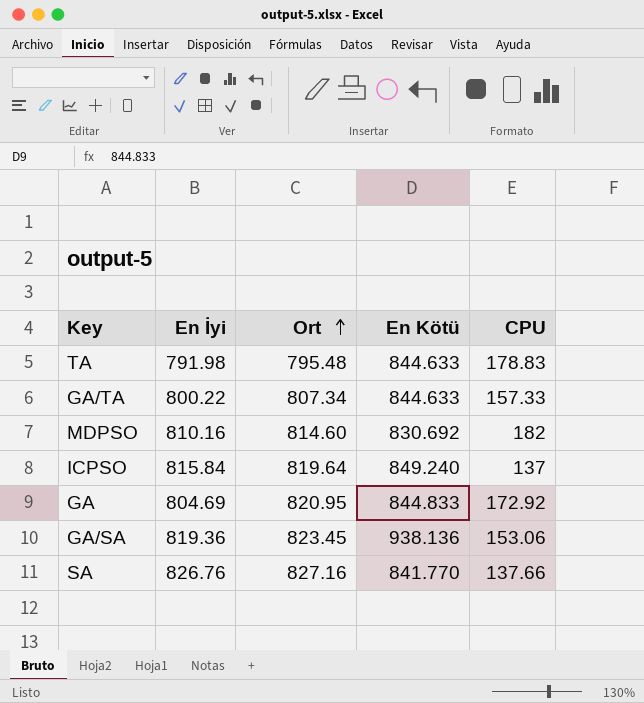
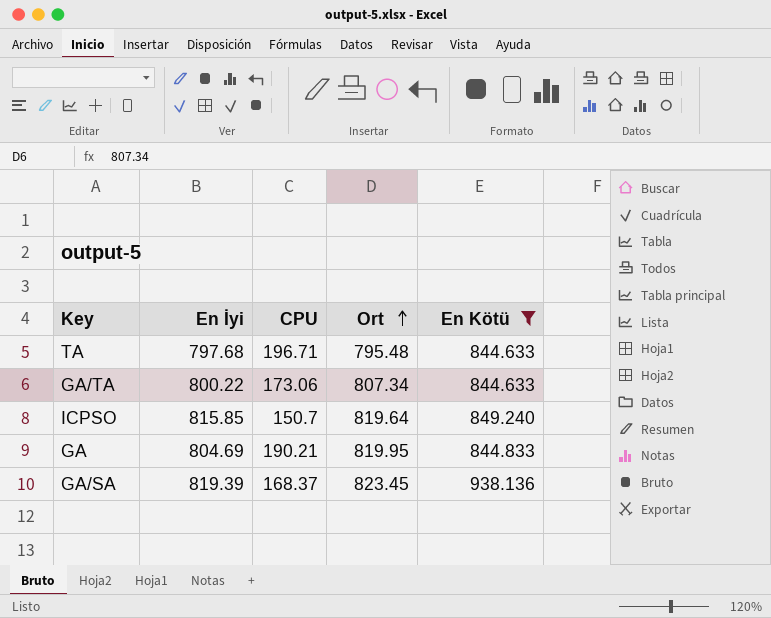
filter: none -> En Kötü >= 844.633
column CPU | position: 5 -> 3
TA | En İyi: 791.98 -> 797.68
TA | CPU: 178.83 -> 196.71
GA/TA | CPU: 157.33 -> 173.06
ICPSO | En İyi: 815.84 -> 815.85
ICPSO | CPU: 137 -> 150.7
GA | CPU: 172.92 -> 190.21
GA | Ort: 820.95 -> 819.95
GA/SA | En İyi: 819.36 -> 819.39
GA/SA | CPU: 153.06 -> 168.37

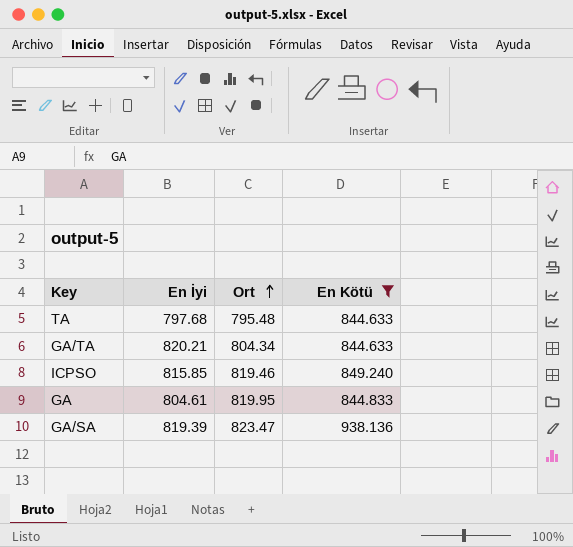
column CPU | position: 3 -> none
GA/TA | En İyi: 800.22 -> 820.21
GA/TA | Ort: 807.34 -> 804.34
ICPSO | Ort: 819.64 -> 819.46
GA | En İyi: 804.69 -> 804.61
GA/SA | Ort: 823.45 -> 823.47

